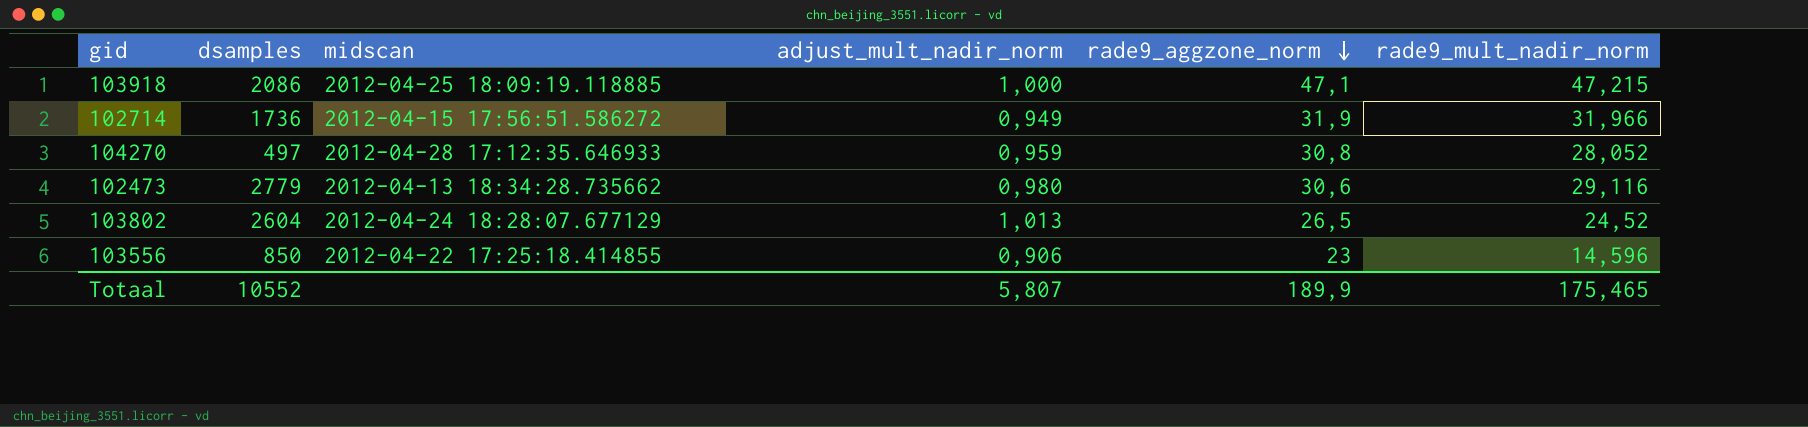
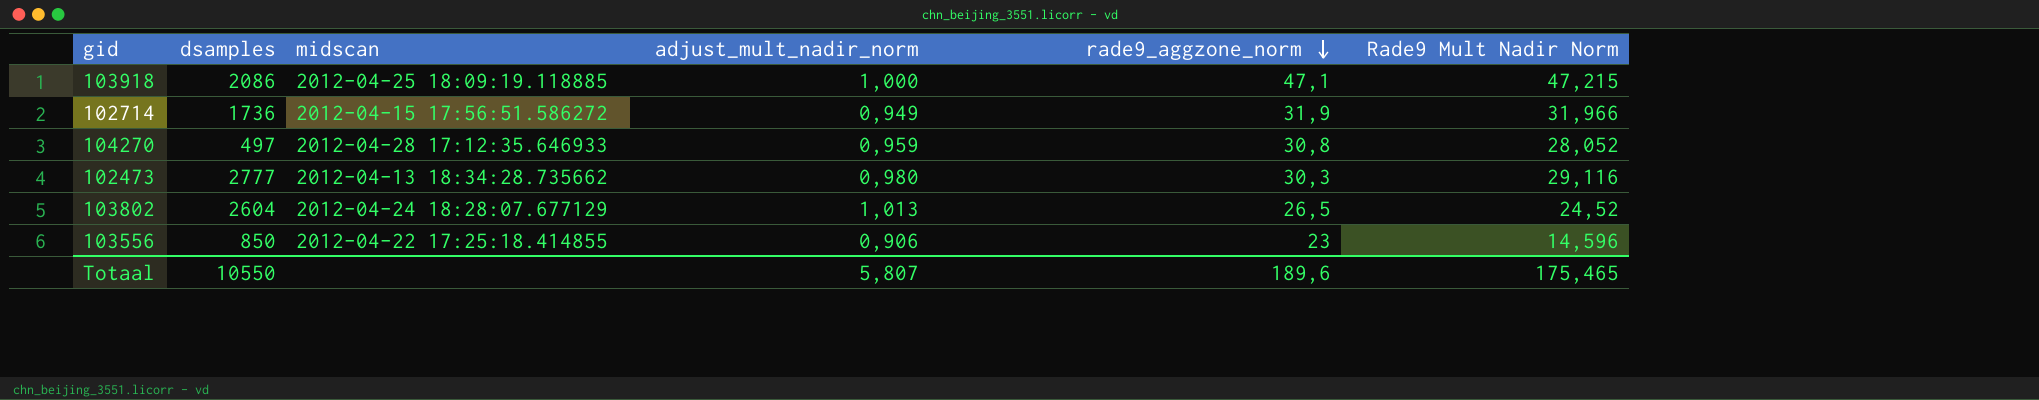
column name: rade9_mult_nadir_norm -> Rade9 Mult Nadir Norm
102473 | dsamples: 2779 -> 2777
102473 | rade9_aggzone_norm: 30,6 -> 30,3
Totaal | dsamples: 10552 -> 10550
Totaal | rade9_aggzone_norm: 189,9 -> 189,6

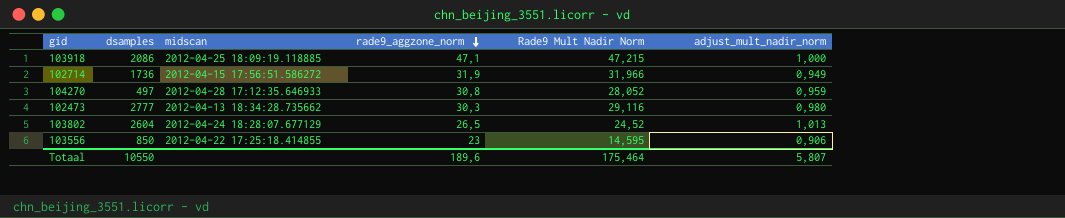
column adjust_mult_nadir_norm | position: 4 -> 6
103556 | Rade9 Mult Nadir Norm: 14,596 -> 14,595
Totaal | Rade9 Mult Nadir Norm: 175,465 -> 175,464

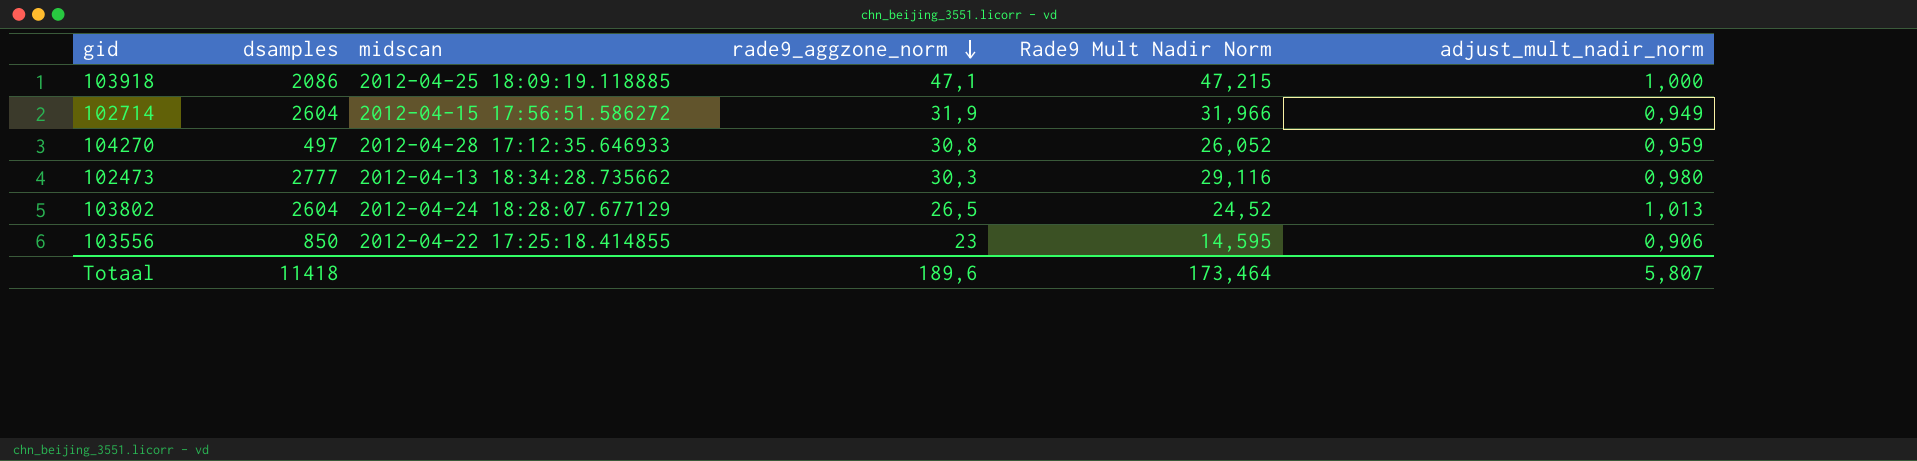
102714 | dsamples: 1736 -> 2604
104270 | Rade9 Mult Nadir Norm: 28,052 -> 26,052
Totaal | dsamples: 10550 -> 11418
Totaal | Rade9 Mult Nadir Norm: 175,464 -> 173,464

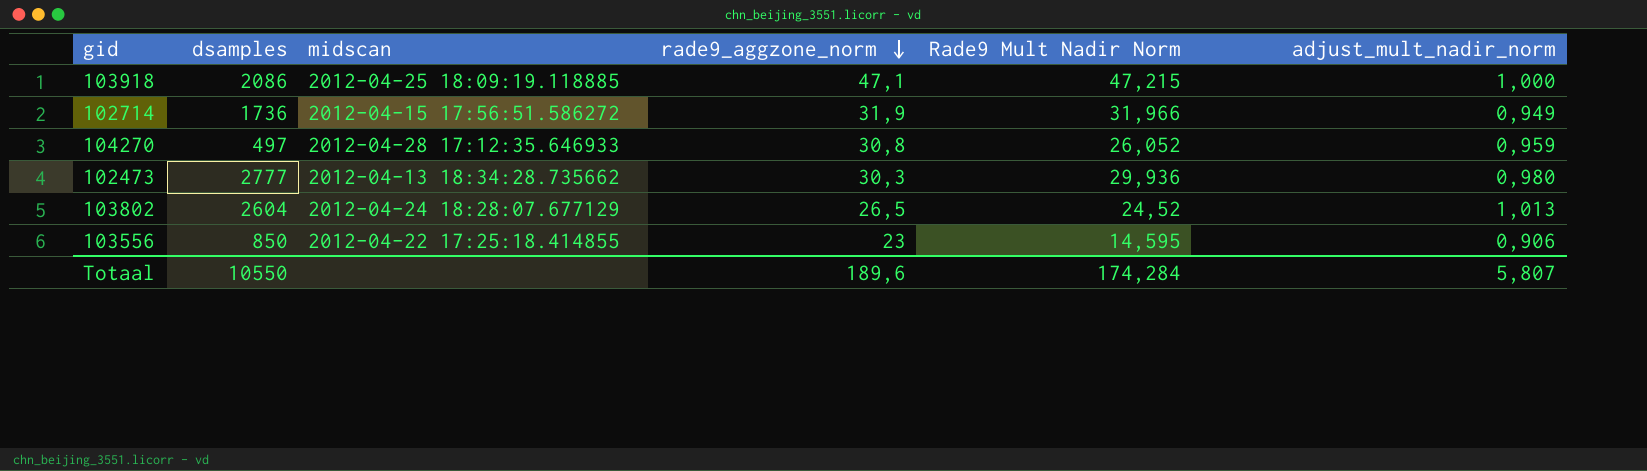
102714 | dsamples: 2604 -> 1736
102473 | Rade9 Mult Nadir Norm: 29,116 -> 29,936
Totaal | dsamples: 11418 -> 10550
Totaal | Rade9 Mult Nadir Norm: 173,464 -> 174,284

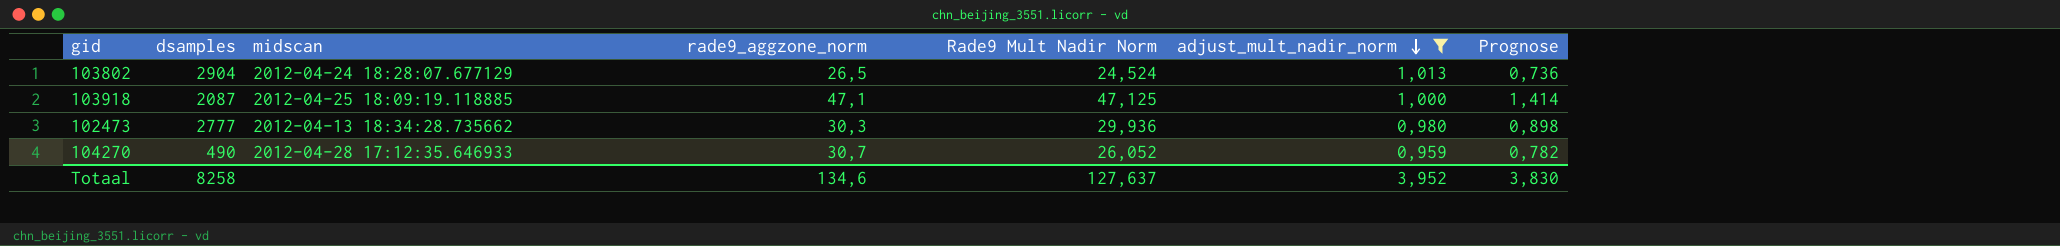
filter: none -> adjust_mult_nadir_norm >= 0,959
row order: rade9_aggzone_norm descending -> adjust_mult_nadir_norm descending
column Prognose | formula: none -> [Rade9 Mult Nadir Norm] * 0,03
103802 | dsamples: 2604 -> 2904
103802 | Rade9 Mult Nadir Norm: 24,52 -> 24,524
103918 | dsamples: 2086 -> 2087
103918 | Rade9 Mult Nadir Norm: 47,215 -> 47,125
104270 | dsamples: 497 -> 490
104270 | rade9_aggzone_norm: 30,8 -> 30,7
Totaal | dsamples: 10550 -> 8258
Totaal | rade9_aggzone_norm: 189,6 -> 134,6
Totaal | Rade9 Mult Nadir Norm: 174,284 -> 127,637
Totaal | adjust_mult_nadir_norm: 5,807 -> 3,952

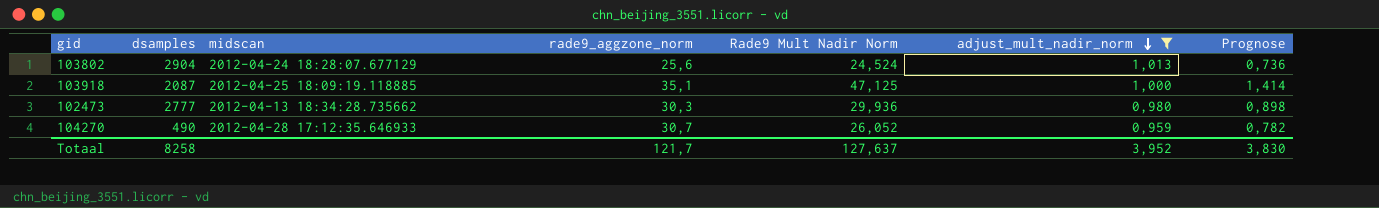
103802 | rade9_aggzone_norm: 26,5 -> 25,6
103918 | rade9_aggzone_norm: 47,1 -> 35,1
Totaal | rade9_aggzone_norm: 134,6 -> 121,7

